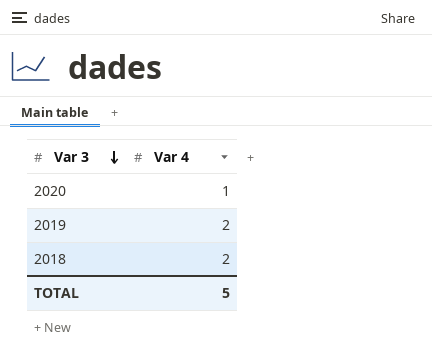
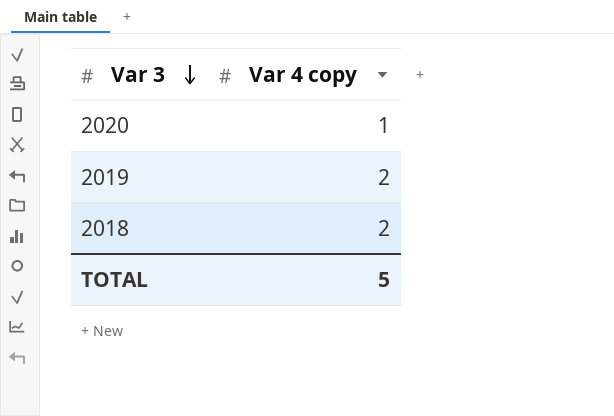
column name: Var 4 -> Var 4 copy

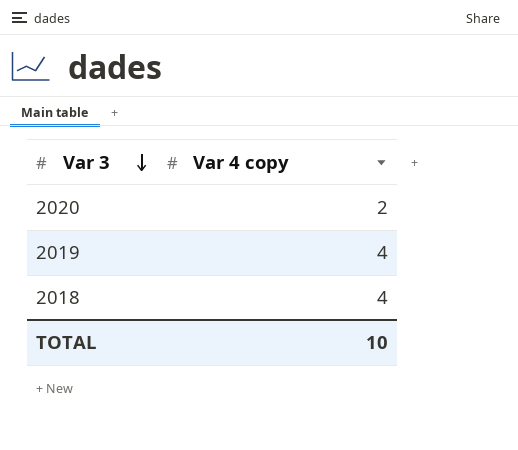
2020 | Var 4 copy: 1 -> 2
2019 | Var 4 copy: 2 -> 4
2018 | Var 4 copy: 2 -> 4
TOTAL | Var 4 copy: 5 -> 10

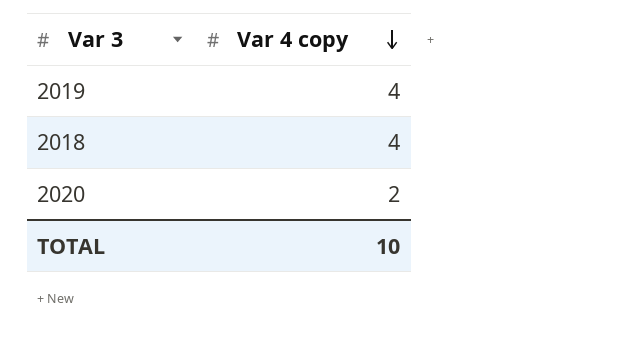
row order: Var 3 descending -> Var 4 copy descending

